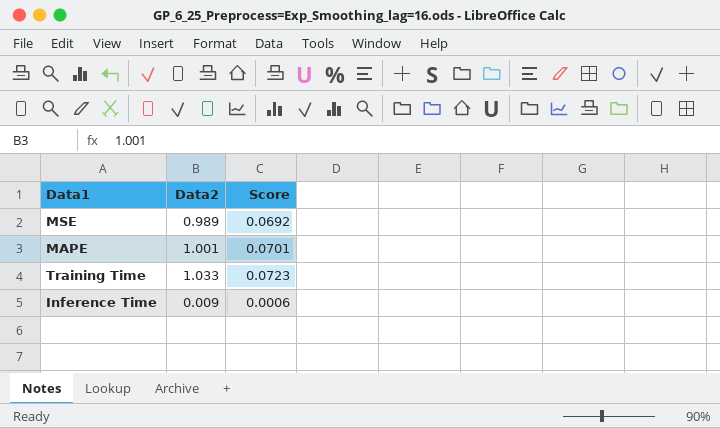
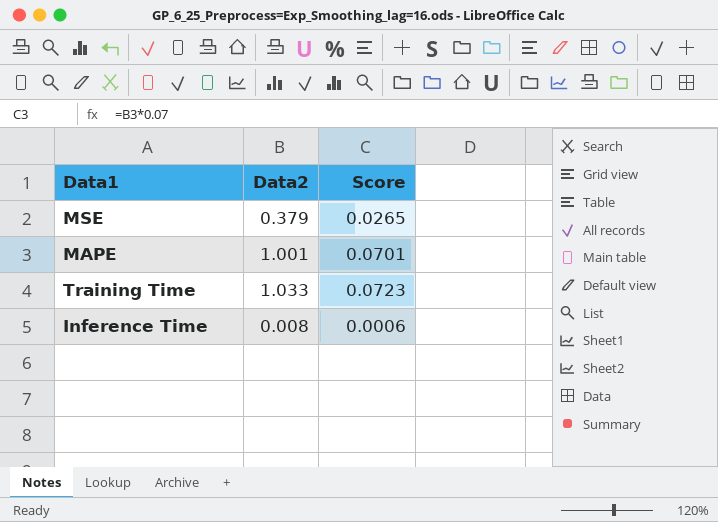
MSE | Data2: 0.989 -> 0.379
MSE | Score: 0.0692 -> 0.0265
Inference Time | Data2: 0.009 -> 0.008

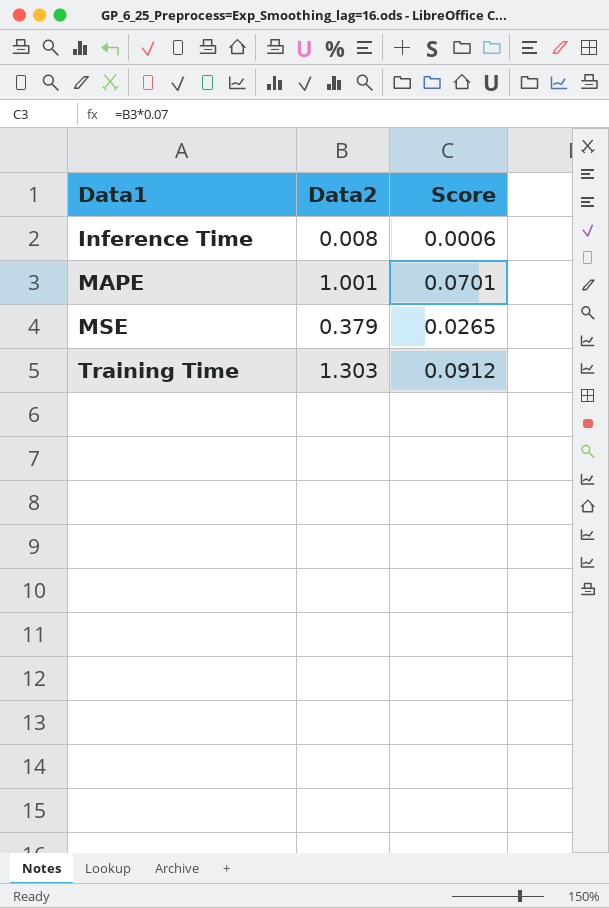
row order: none -> Data1 ascending
Training Time | Data2: 1.033 -> 1.303
Training Time | Score: 0.0723 -> 0.0912

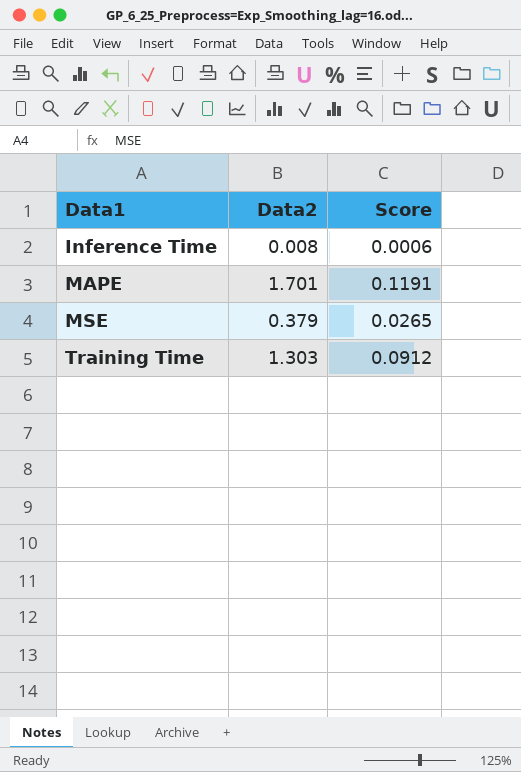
MAPE | Data2: 1.001 -> 1.701
MAPE | Score: 0.0701 -> 0.1191

